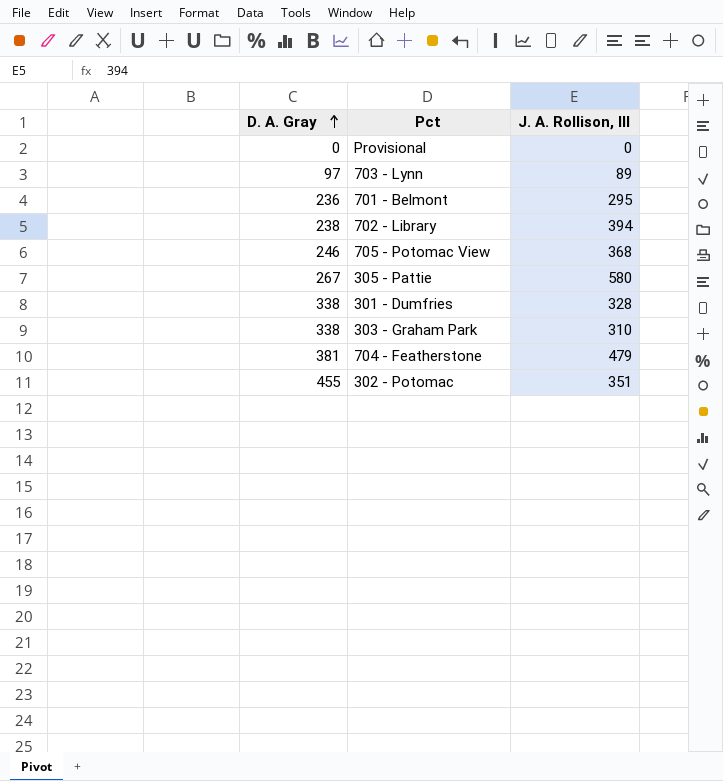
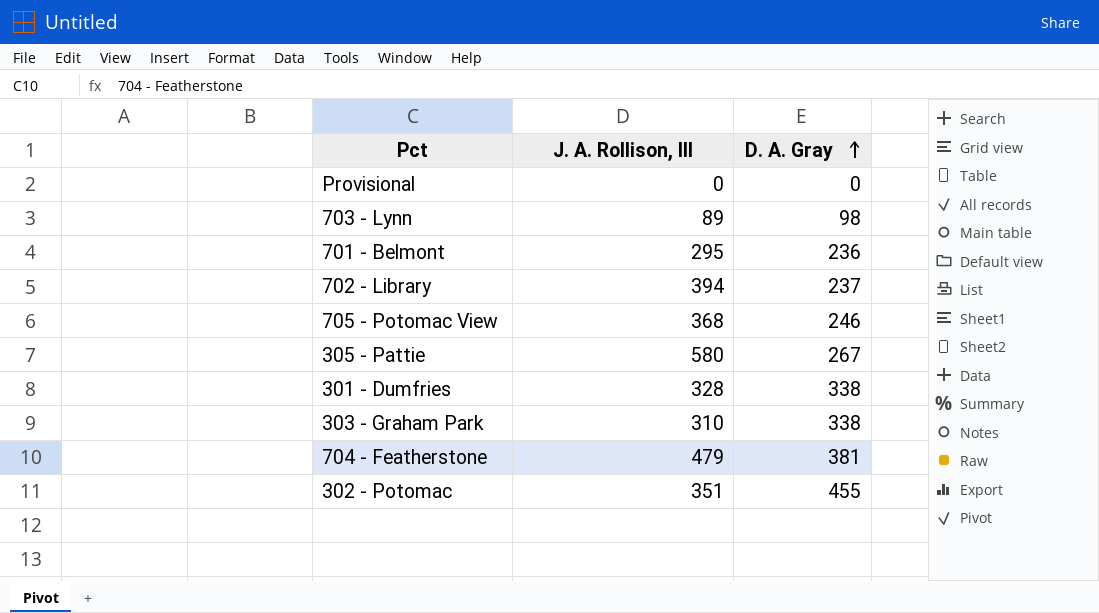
column D. A. Gray | position: 1 -> 3
703 - Lynn | D. A. Gray: 97 -> 98
702 - Library | D. A. Gray: 238 -> 237

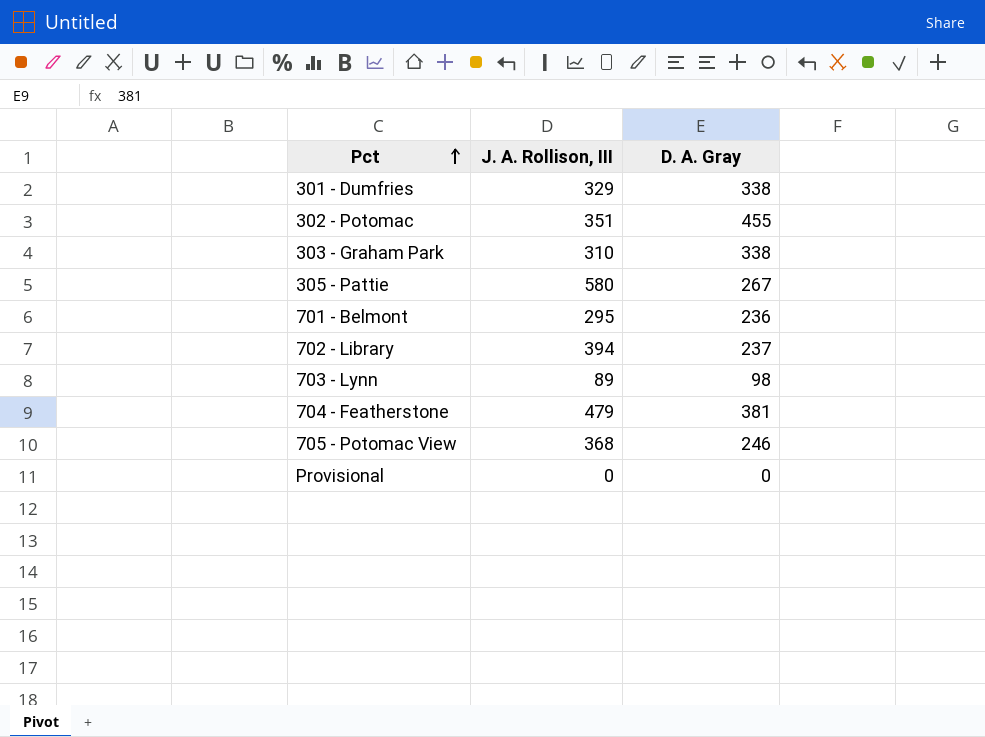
row order: D. A. Gray ascending -> Pct ascending
301 - Dumfries | J. A. Rollison, III: 328 -> 329

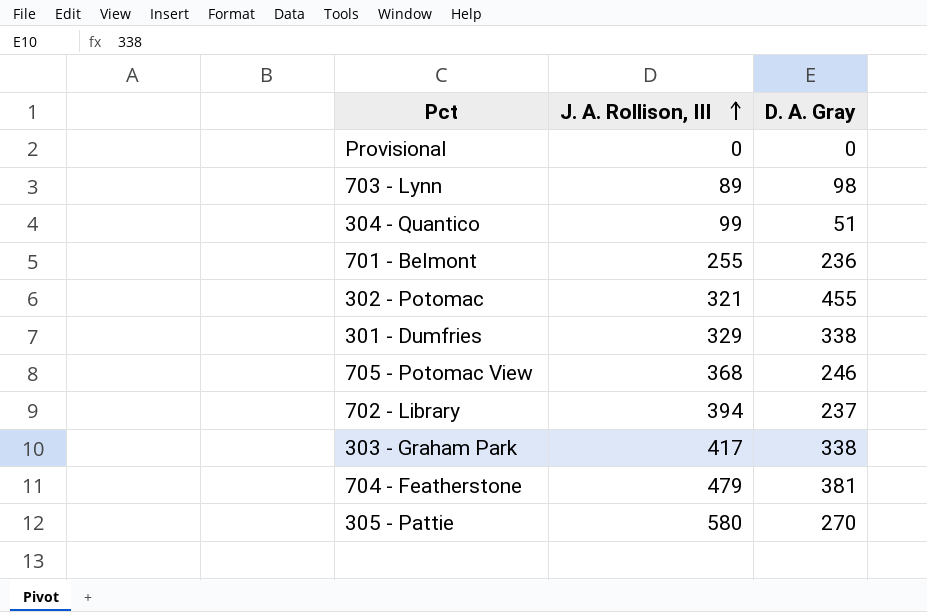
row order: Pct ascending -> J. A. Rollison, III ascending
row 304 - Quantico: none -> 99 | 51
701 - Belmont | J. A. Rollison, III: 295 -> 255
302 - Potomac | J. A. Rollison, III: 351 -> 321
303 - Graham Park | J. A. Rollison, III: 310 -> 417
305 - Pattie | D. A. Gray: 267 -> 270

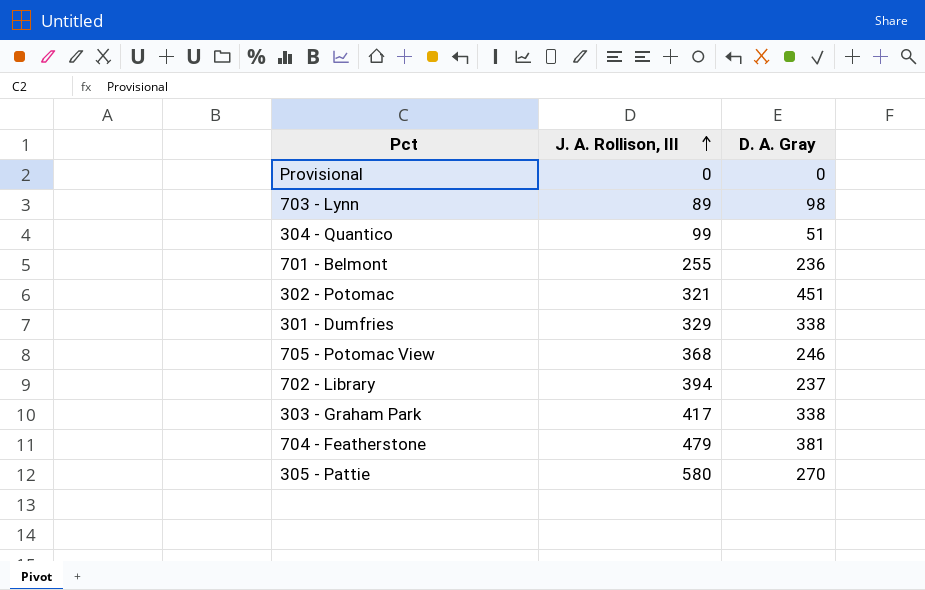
302 - Potomac | D. A. Gray: 455 -> 451

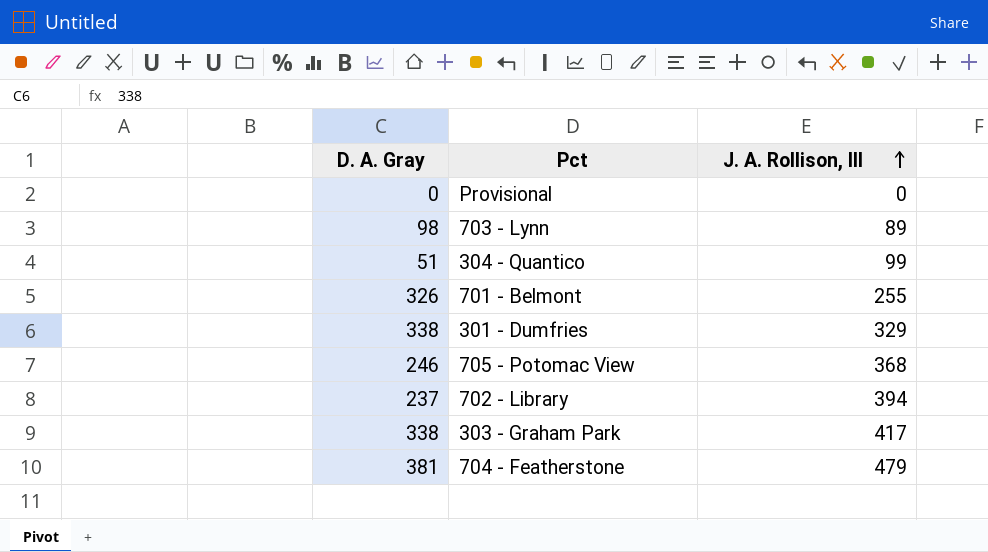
column D. A. Gray | position: 3 -> 1
row 302 - Potomac: 321 | 451 -> none
row 305 - Pattie: 580 | 270 -> none
701 - Belmont | D. A. Gray: 236 -> 326

